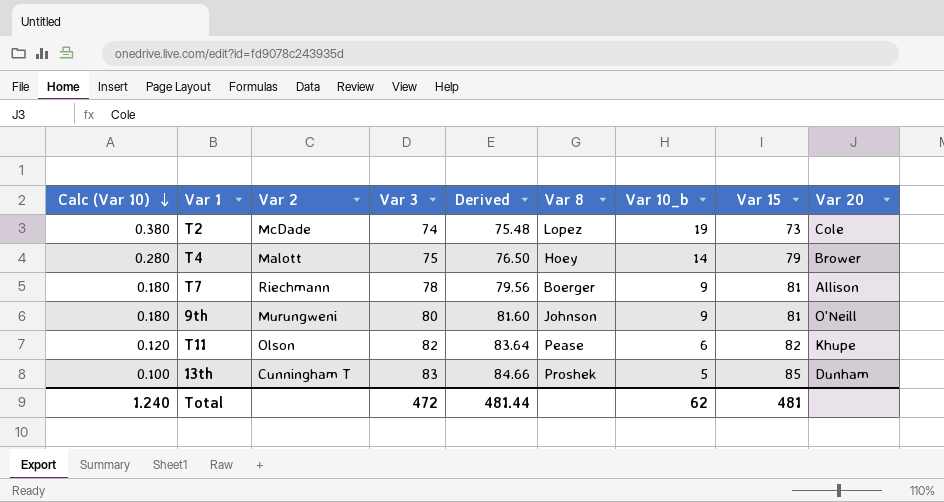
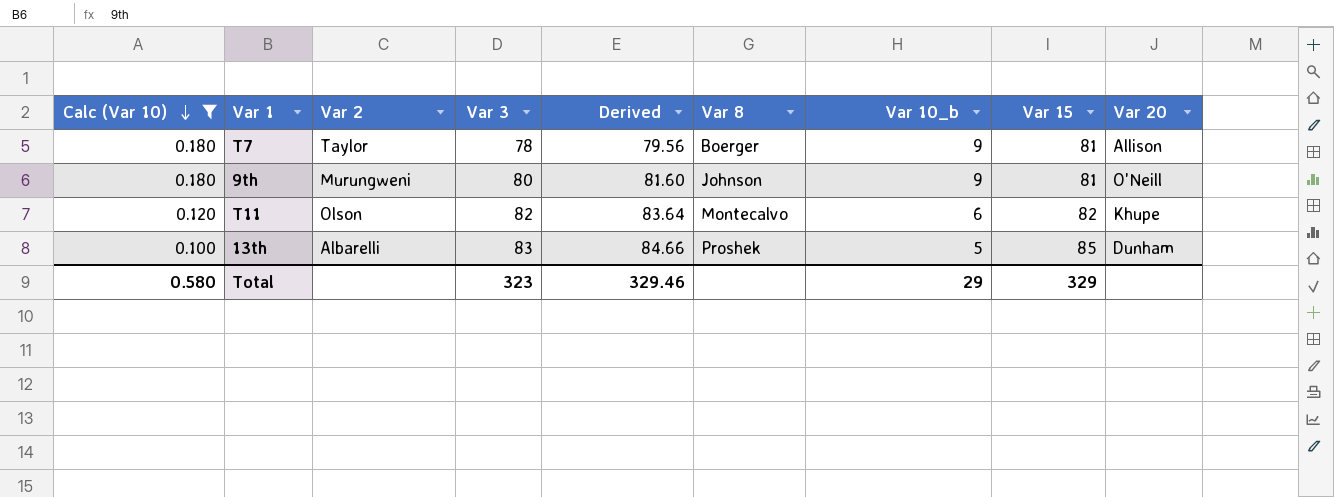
filter: none -> Calc (Var 10) <= 0.180
T7 | Var 2: Riechmann -> Taylor
T11 | Var 8: Pease -> Montecalvo
13th | Var 2: Cunningham T -> Albarelli
Total | Calc (Var 10): 1.240 -> 0.580
Total | Var 3: 472 -> 323
Total | Derived: 481.44 -> 329.46
Total | Var 10_b: 62 -> 29
Total | Var 15: 481 -> 329

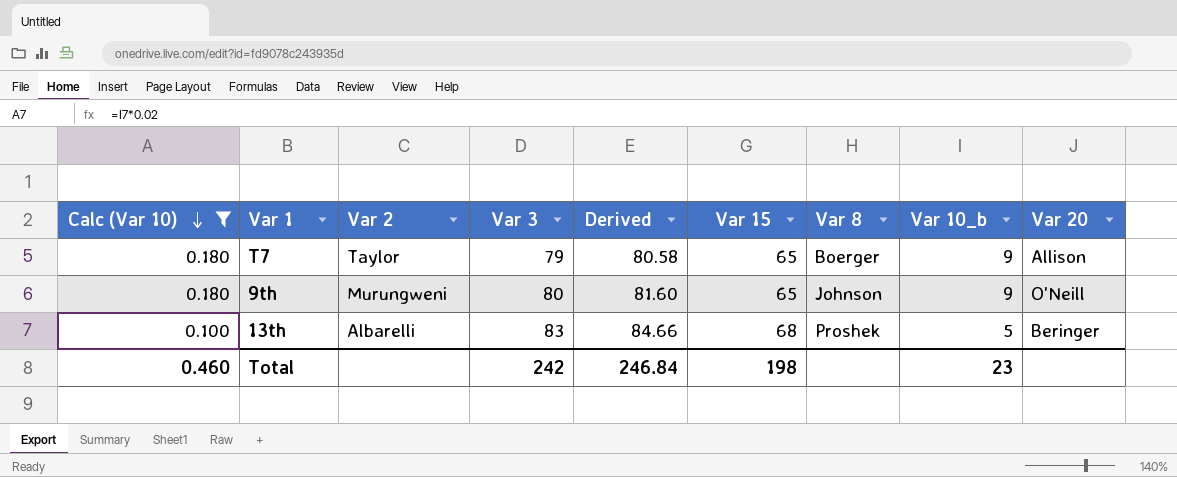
column Var 15 | position: 8 -> 6
row T11: 0.120 | Olson | 82 | 83.64 | Montecalvo | 6 | 82 | Khupe -> none
T7 | Var 3: 78 -> 79
T7 | Derived: 79.56 -> 80.58
T7 | Var 15: 81 -> 65
9th | Var 15: 81 -> 65
13th | Var 15: 85 -> 68
13th | Var 20: Dunham -> Beringer
Total | Calc (Var 10): 0.580 -> 0.460
Total | Var 3: 323 -> 242
Total | Derived: 329.46 -> 246.84
Total | Var 15: 329 -> 198
Total | Var 10_b: 29 -> 23

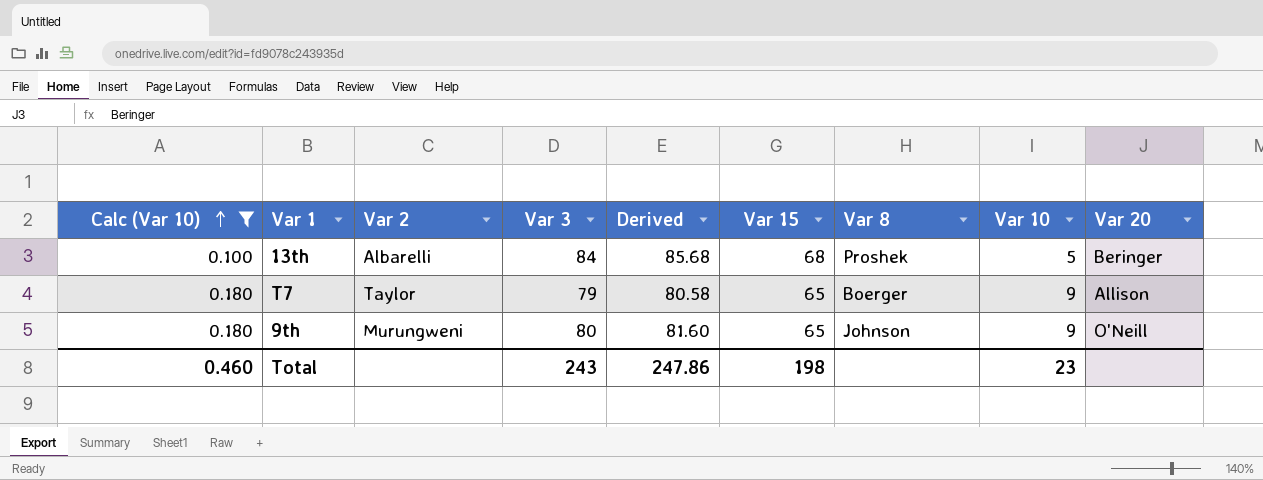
row order: Calc (Var 10) descending -> Calc (Var 10) ascending
column name: Var 10_b -> Var 10
13th | Var 3: 83 -> 84
13th | Derived: 84.66 -> 85.68
Total | Var 3: 242 -> 243
Total | Derived: 246.84 -> 247.86

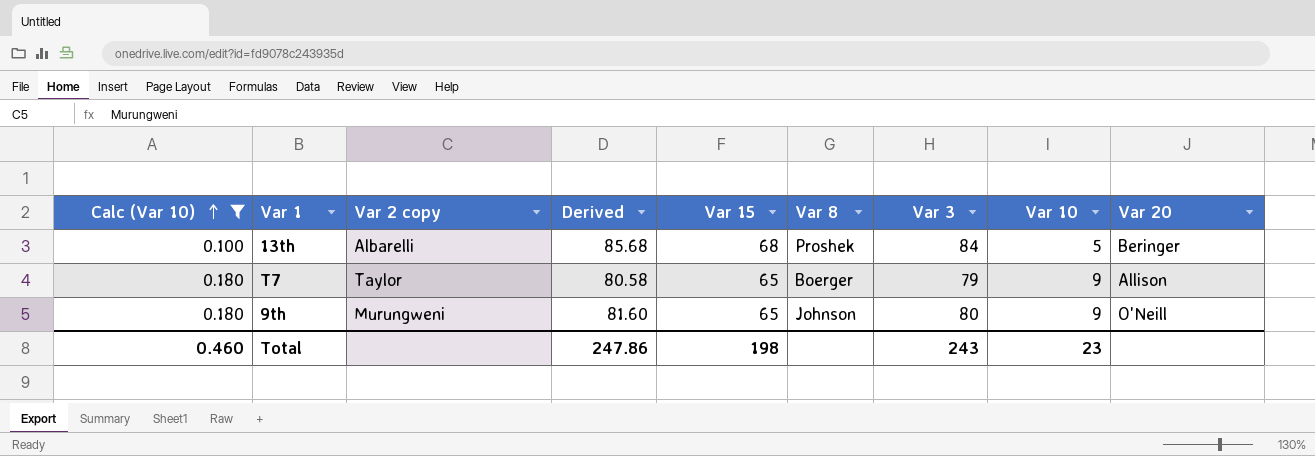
column name: Var 2 -> Var 2 copy
column Var 3 | position: 4 -> 7

